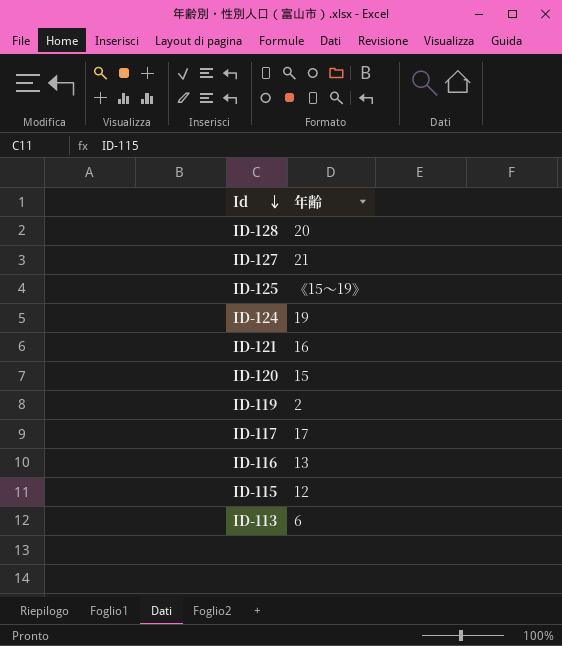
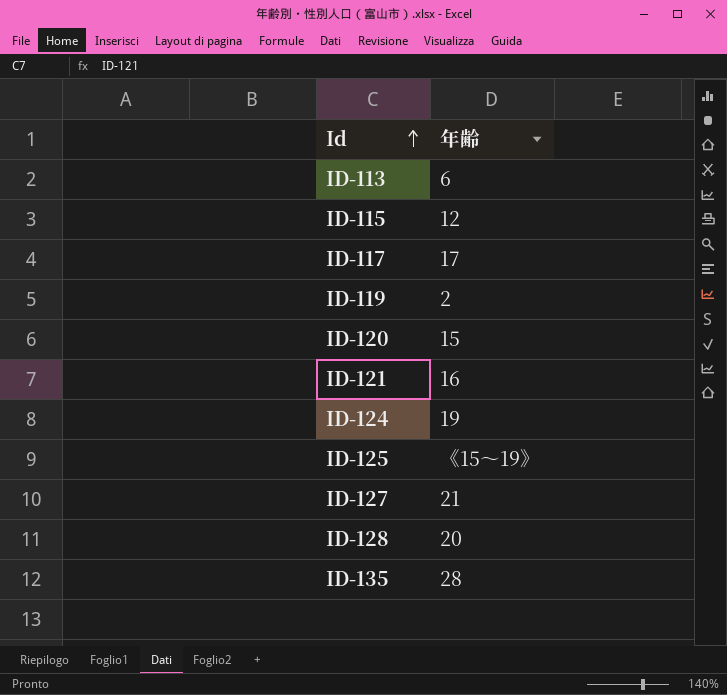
row order: Id descending -> Id ascending
row ID-116: 13 -> none
row ID-135: none -> 28

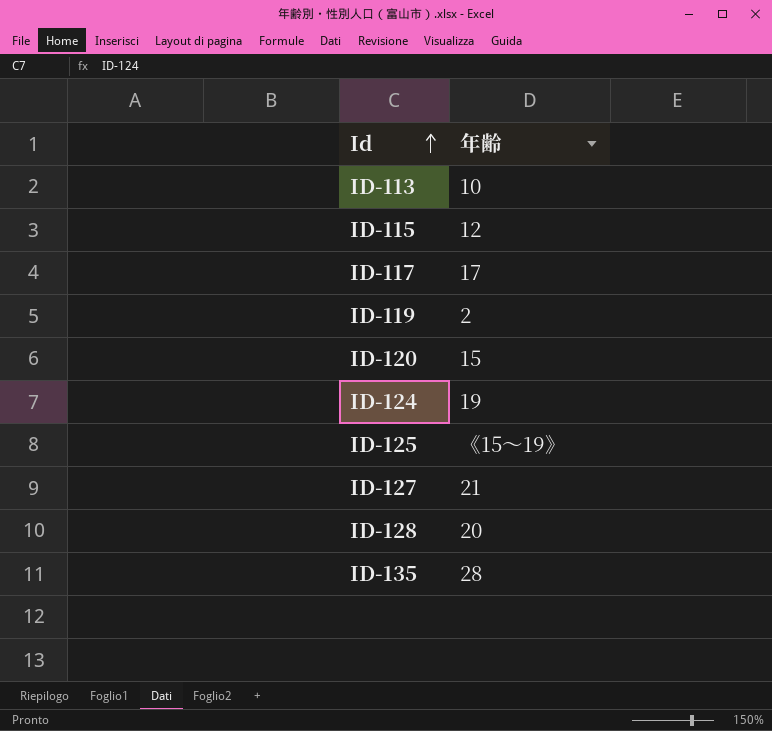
row ID-121: 16 -> none
ID-113 | 年齢: 6 -> 10

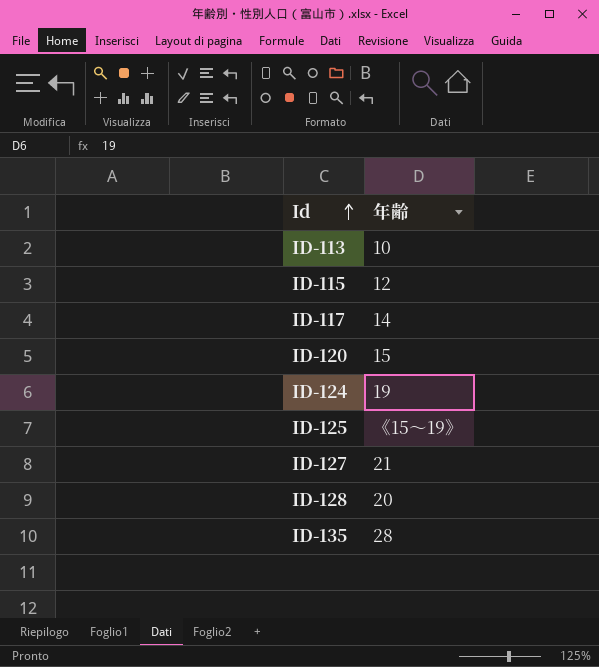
row ID-119: 2 -> none
ID-117 | 年齢: 17 -> 14

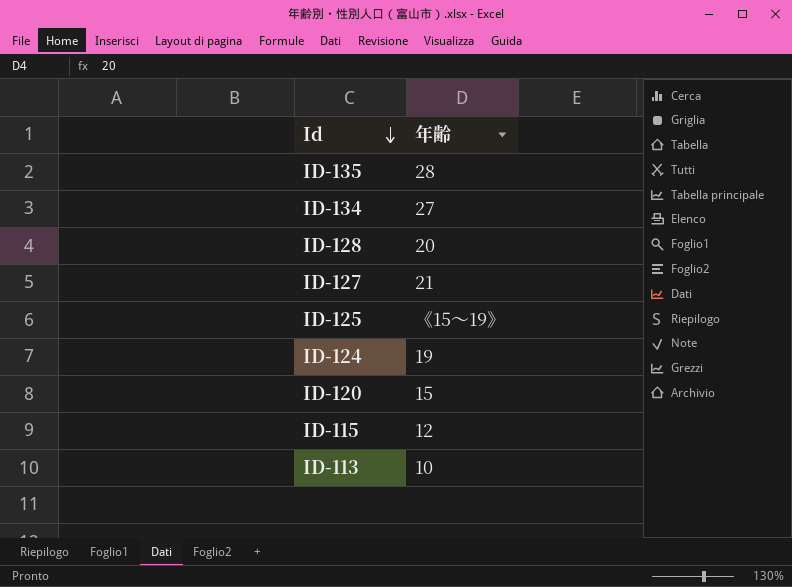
row order: Id ascending -> Id descending
row ID-117: 14 -> none
row ID-134: none -> 27

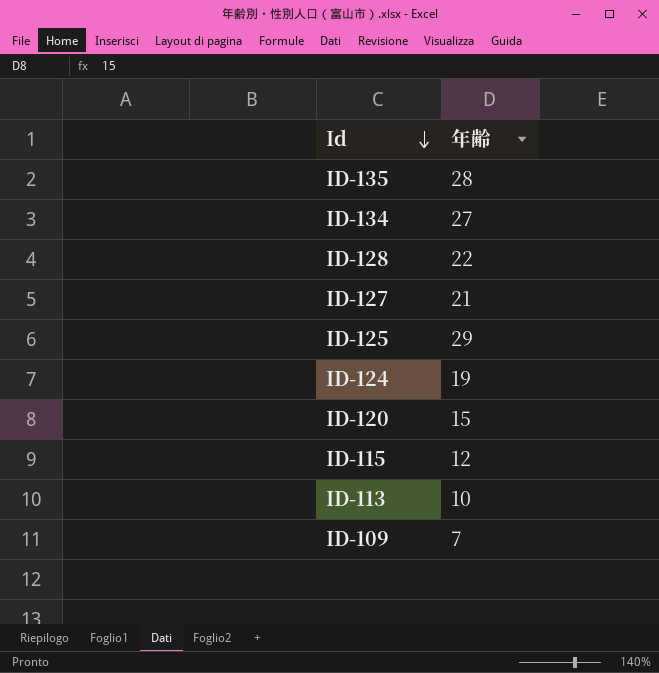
ID-128 | 年齢: 20 -> 22
ID-125 | 年齢: 《15～19》 -> 29
row ID-109: none -> 7

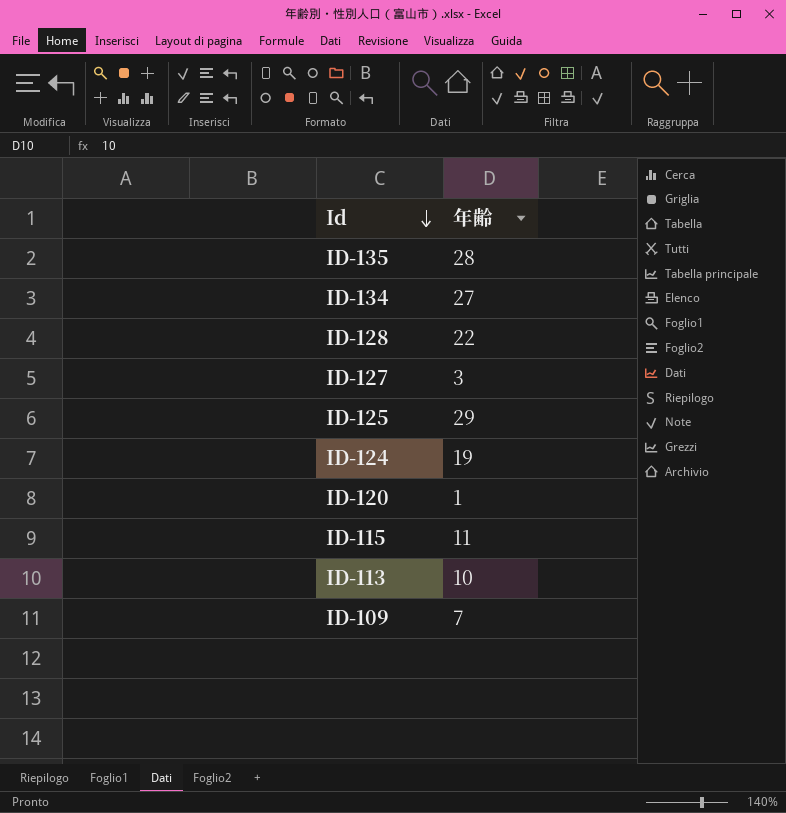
ID-127 | 年齢: 21 -> 3
ID-120 | 年齢: 15 -> 1
ID-115 | 年齢: 12 -> 11

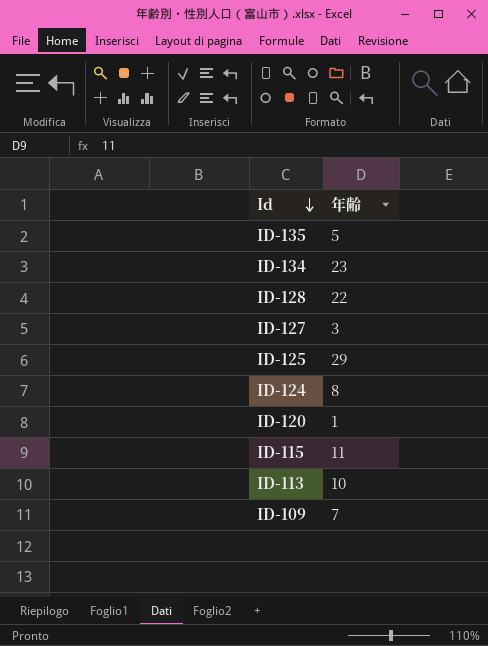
ID-135 | 年齢: 28 -> 5
ID-134 | 年齢: 27 -> 23
ID-124 | 年齢: 19 -> 8

